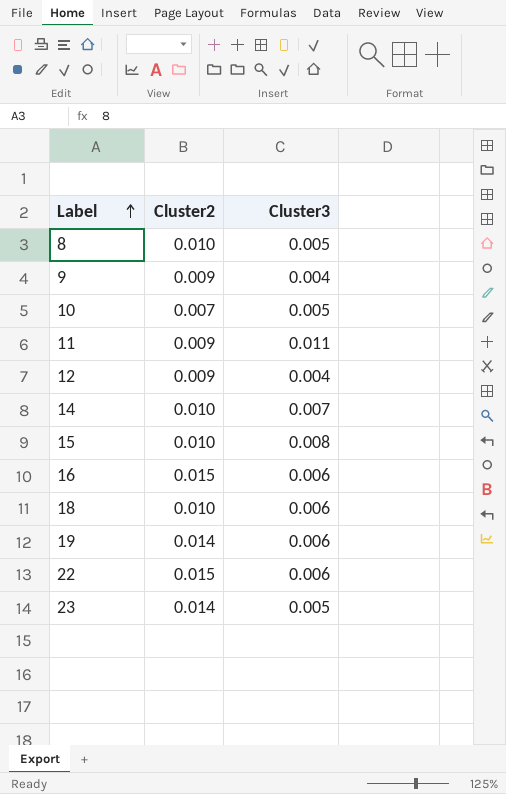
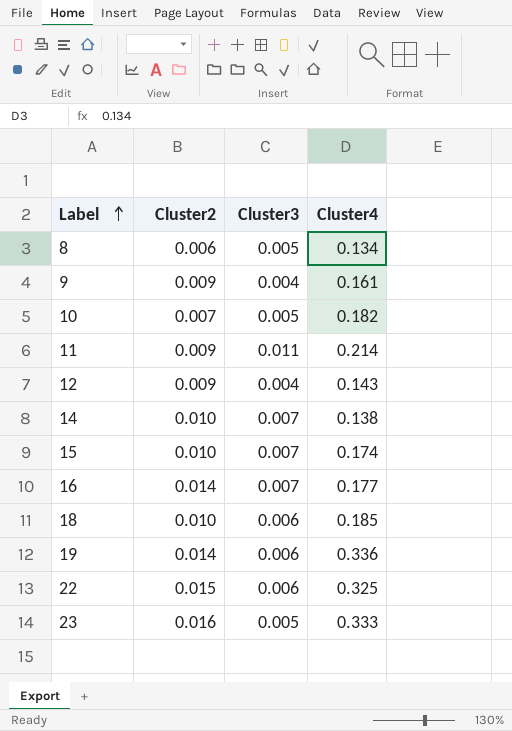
column Cluster4 | position: none -> 4
8 | Cluster2: 0.010 -> 0.006
15 | Cluster3: 0.008 -> 0.007
16 | Cluster2: 0.015 -> 0.014
16 | Cluster3: 0.006 -> 0.007
23 | Cluster2: 0.014 -> 0.016

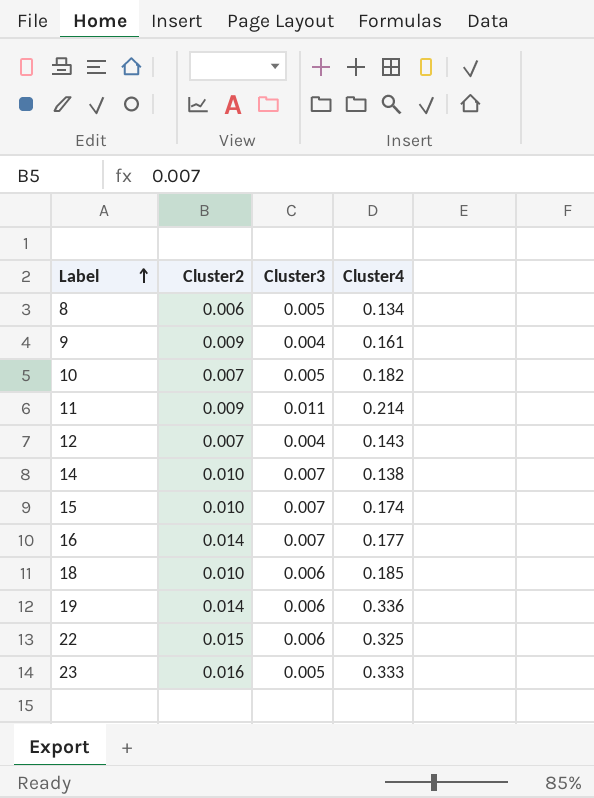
12 | Cluster2: 0.009 -> 0.007

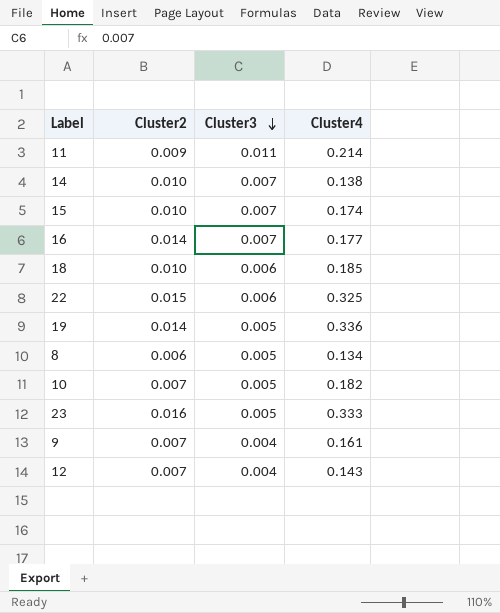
row order: Label ascending -> Cluster3 descending
19 | Cluster3: 0.006 -> 0.005
9 | Cluster2: 0.009 -> 0.007

